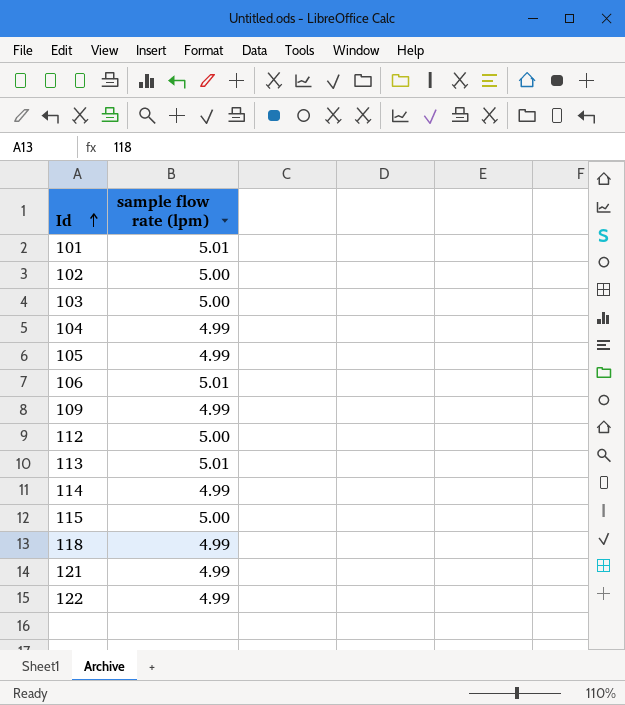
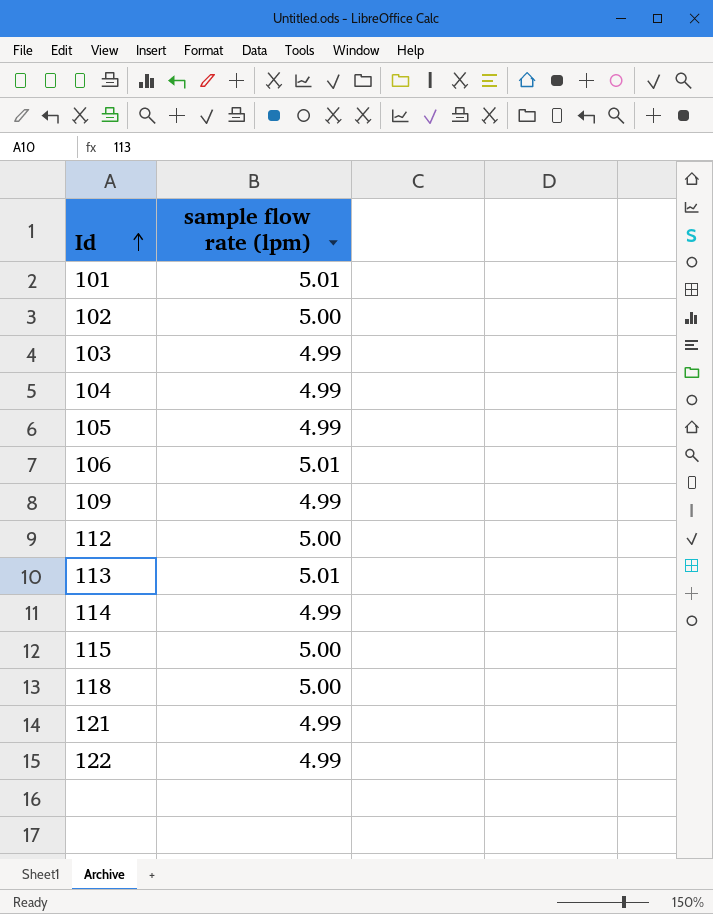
103 | sample flow rate (lpm): 5.00 -> 4.99
118 | sample flow rate (lpm): 4.99 -> 5.00

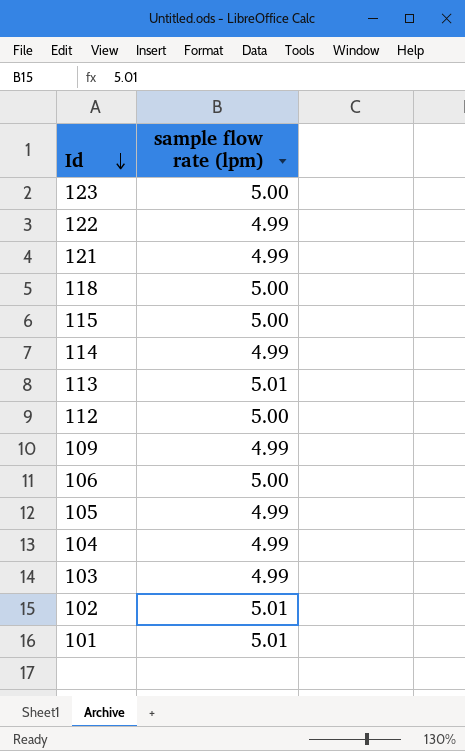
row order: Id ascending -> Id descending
row 123: none -> 5.00
106 | sample flow rate (lpm): 5.01 -> 5.00
102 | sample flow rate (lpm): 5.00 -> 5.01

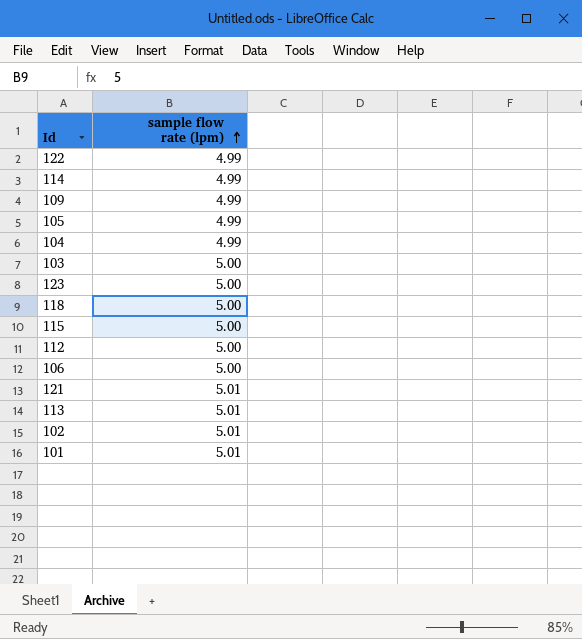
row order: Id descending -> sample flow rate (lpm) ascending
103 | sample flow rate (lpm): 4.99 -> 5.00
121 | sample flow rate (lpm): 4.99 -> 5.01

